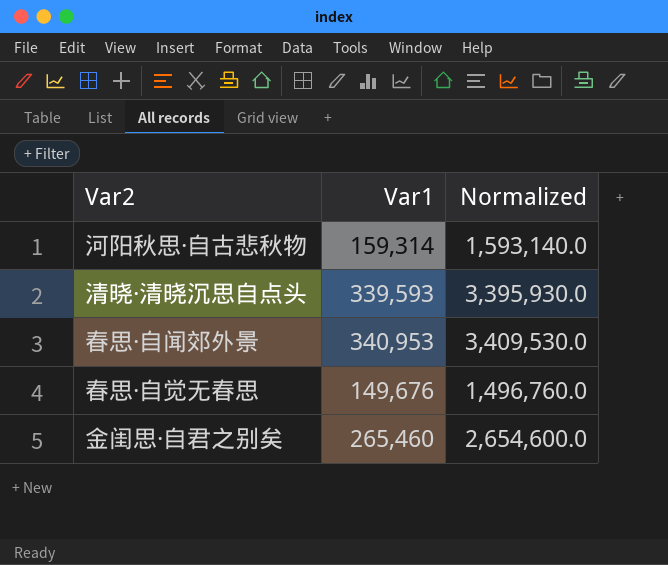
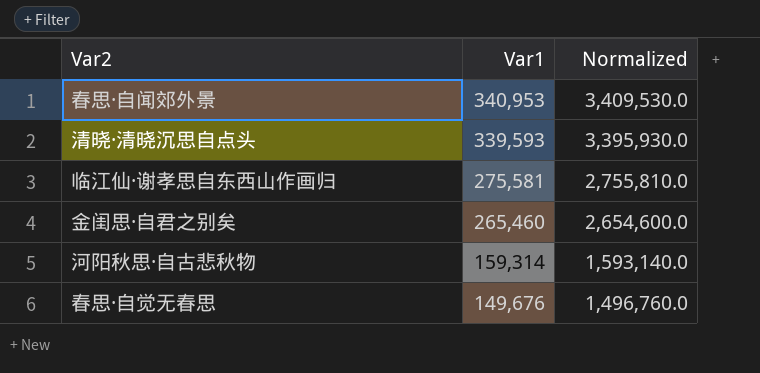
row order: none -> Var1 descending
row 临江仙·谢孝思自东西山作画归: none -> 275,581 | 2,755,810.0

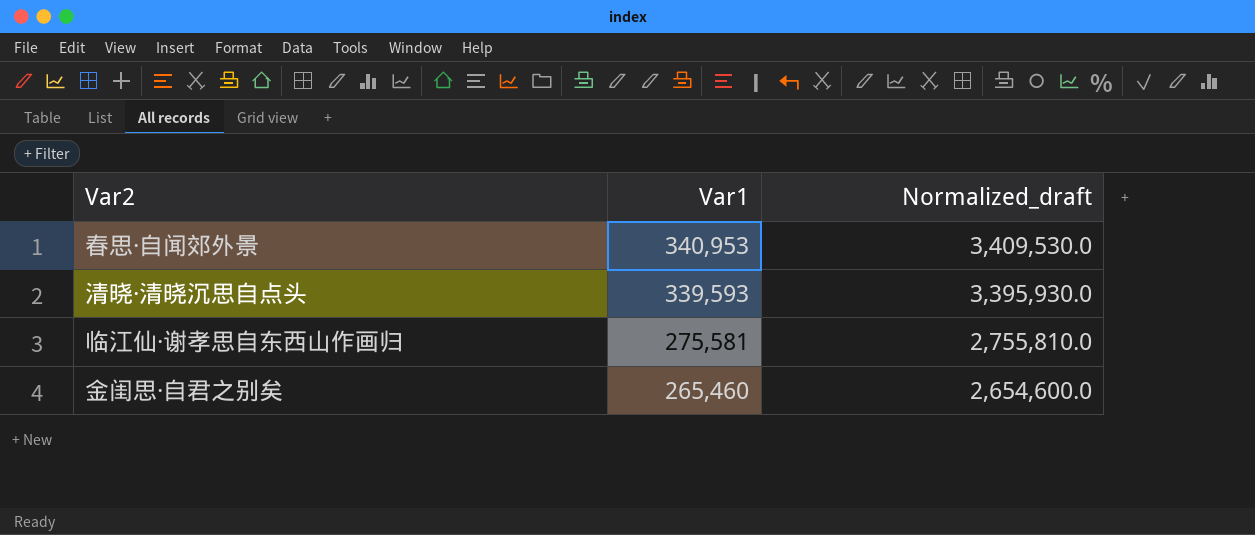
column name: Normalized -> Normalized_draft
row 河阳秋思·自古悲秋物: 159,314 | 1,593,140.0 -> none
row 春思·自觉无春思: 149,676 | 1,496,760.0 -> none

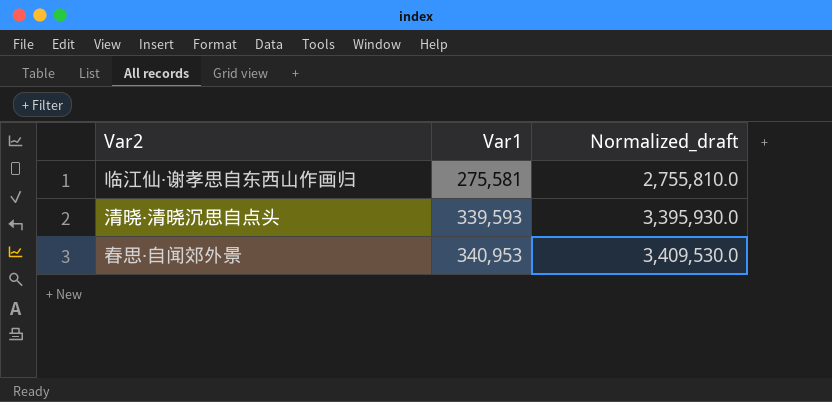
row order: Var1 descending -> Var1 ascending
row 金闺思·自君之别矣: 265,460 | 2,654,600.0 -> none

